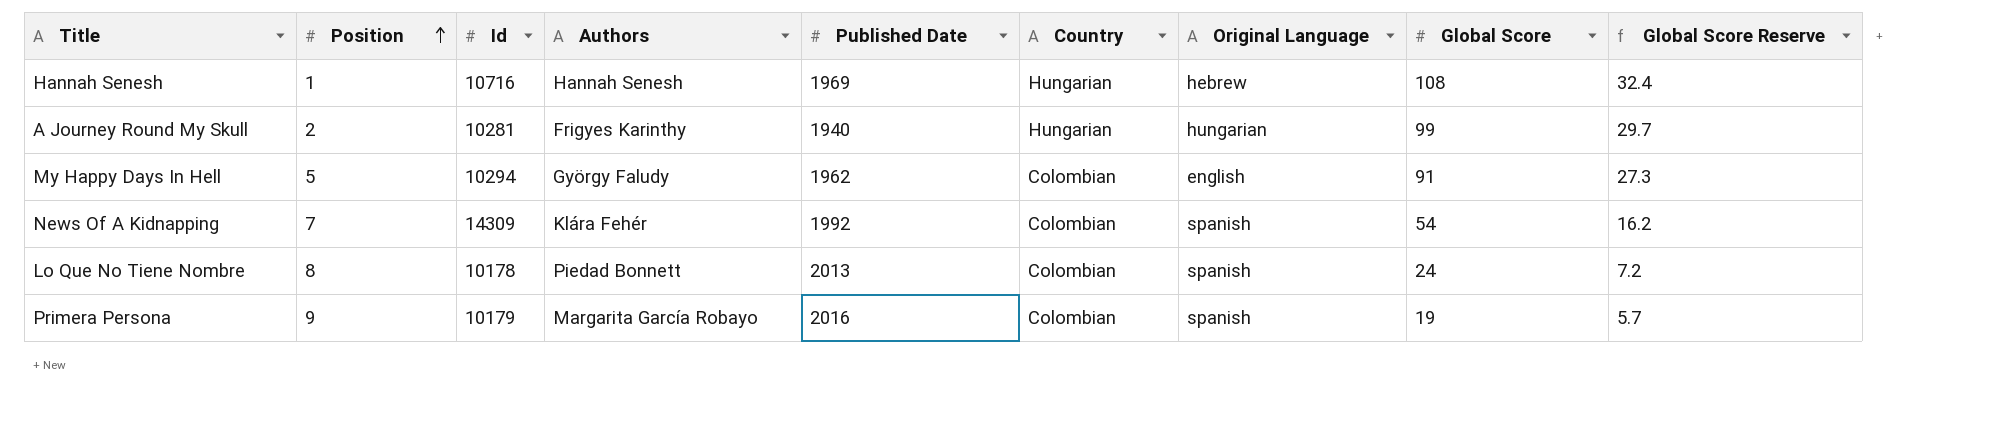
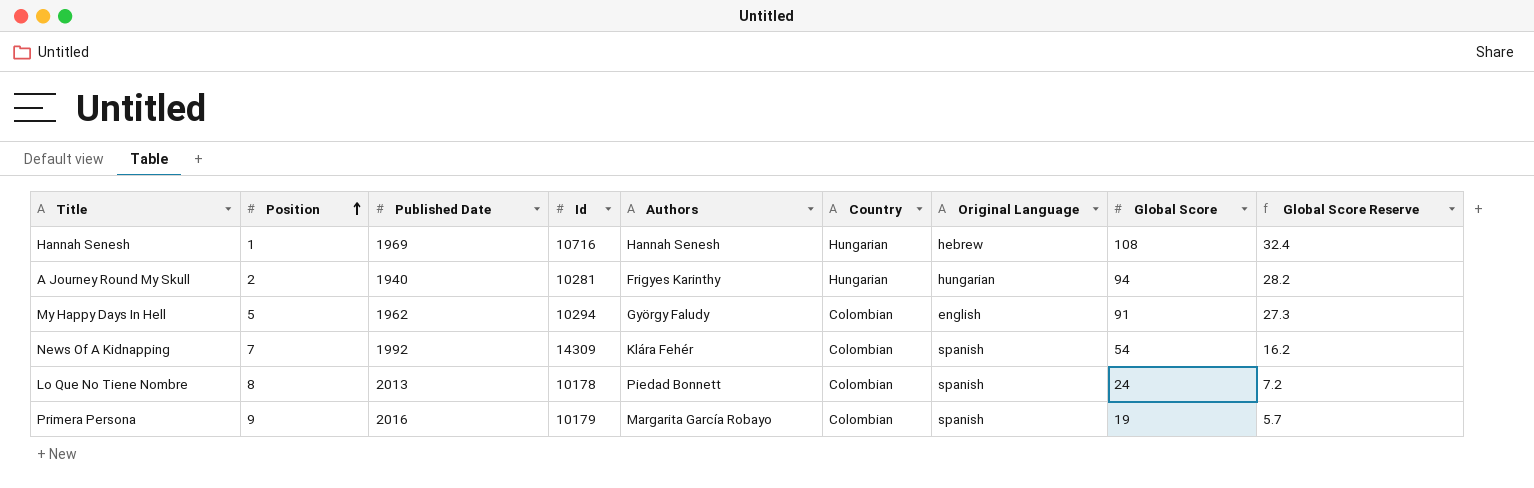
column Published Date | position: 5 -> 3
A Journey Round My Skull | Global Score: 99 -> 94
A Journey Round My Skull | Global Score Reserve: 29.7 -> 28.2

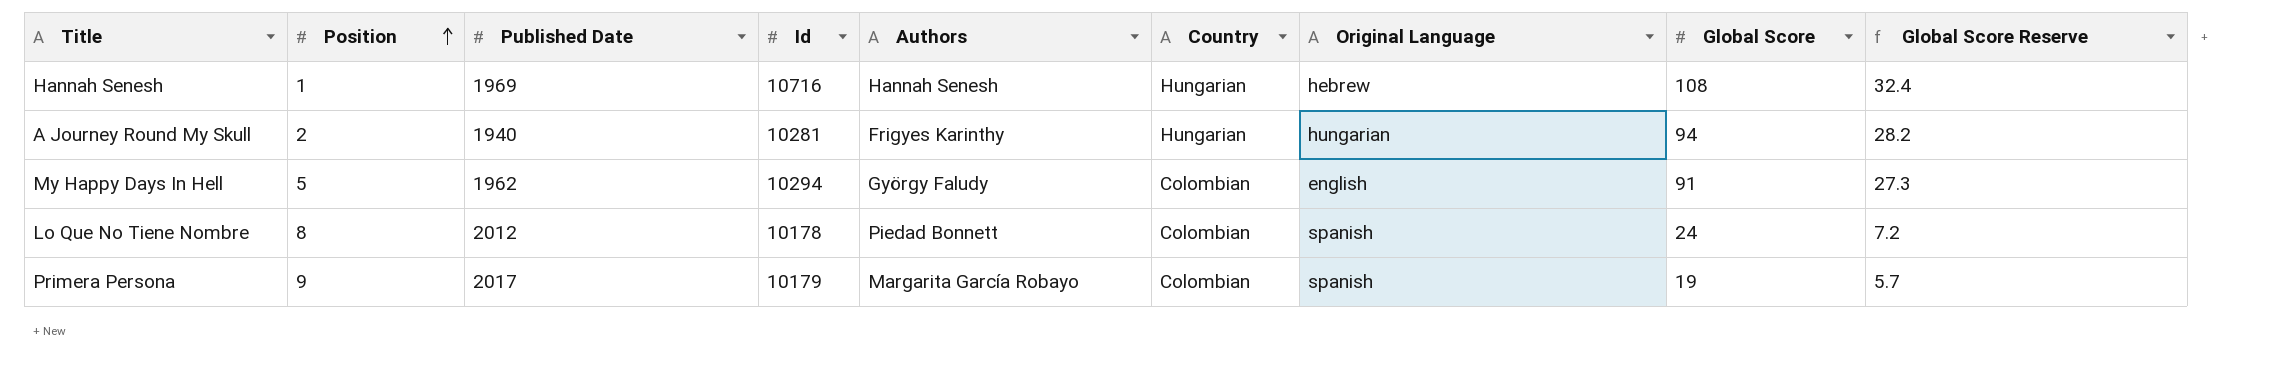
row News Of A Kidnapping: 7 | 1992 | 14309 | Klára Fehér | Colombian | spanish | 54 | 16.2 -> none
Lo Que No Tiene Nombre | Published Date: 2013 -> 2012
Primera Persona | Published Date: 2016 -> 2017

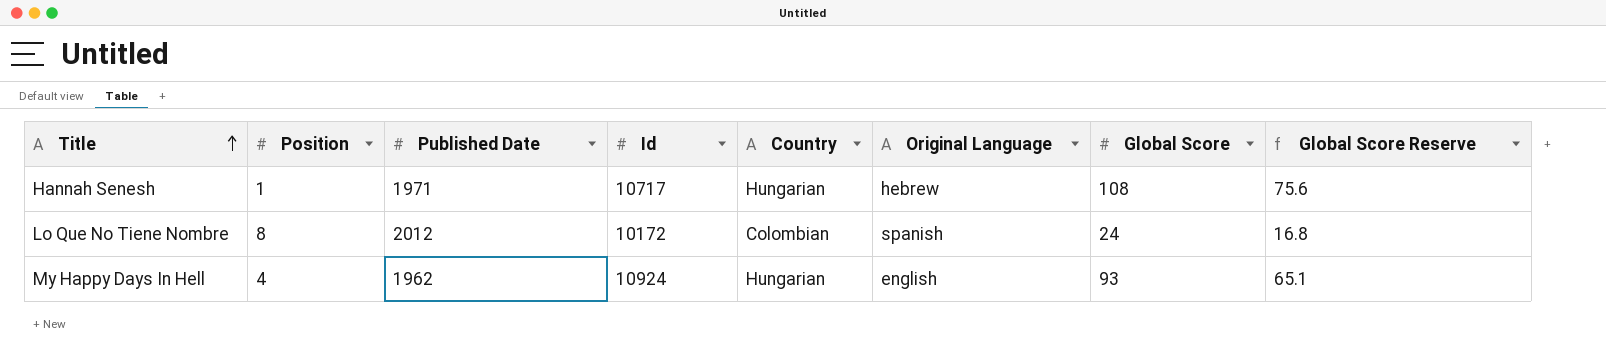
row order: Position ascending -> Title ascending
column Authors | position: 5 -> none
column Global Score Reserve | formula: [Global Score] * 0.3 -> [Global Score] * 0.7
row A Journey Round My Skull: 2 | 1940 | 10281 | Frigyes Karinthy | Hungarian | hungarian | 94 | 28.2 -> none
row Primera Persona: 9 | 2017 | 10179 | Margarita García Robayo | Colombian | spanish | 19 | 5.7 -> none
Hannah Senesh | Published Date: 1969 -> 1971
Hannah Senesh | Id: 10716 -> 10717
Lo Que No Tiene Nombre | Id: 10178 -> 10172
My Happy Days In Hell | Position: 5 -> 4
My Happy Days In Hell | Id: 10294 -> 10924
My Happy Days In Hell | Country: Colombian -> Hungarian
My Happy Days In Hell | Global Score: 91 -> 93

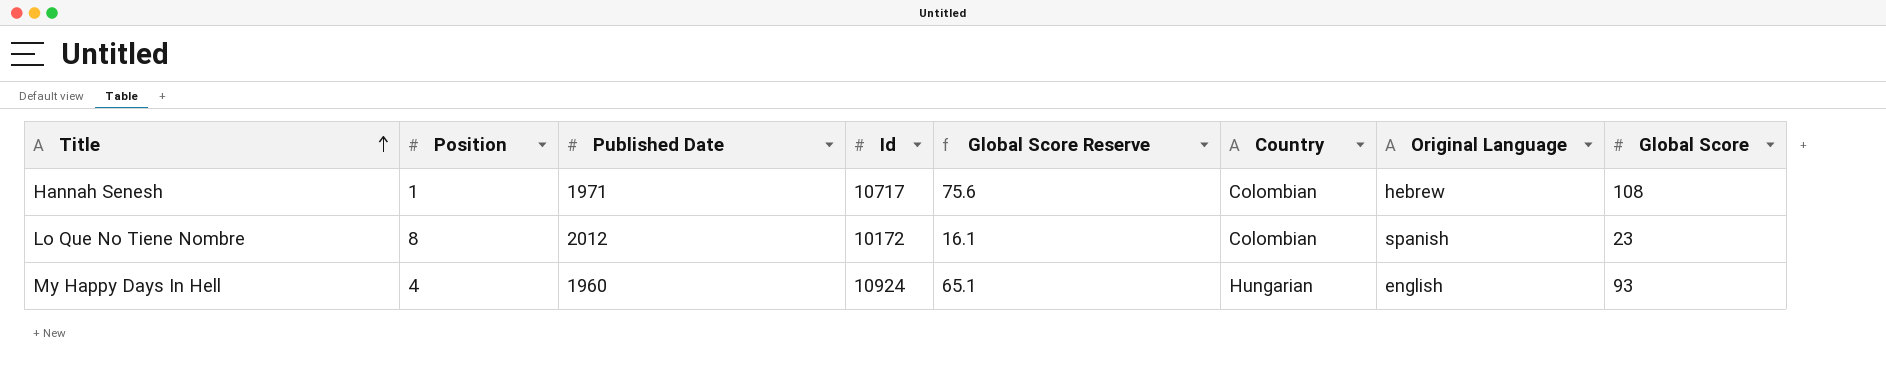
column Global Score Reserve | position: 8 -> 5
Hannah Senesh | Country: Hungarian -> Colombian
Lo Que No Tiene Nombre | Global Score Reserve: 16.8 -> 16.1
Lo Que No Tiene Nombre | Global Score: 24 -> 23
My Happy Days In Hell | Published Date: 1962 -> 1960

